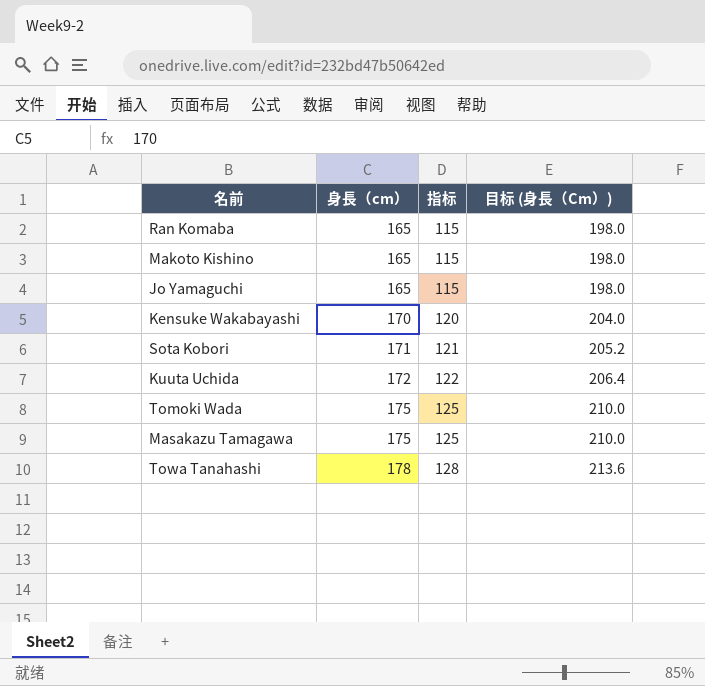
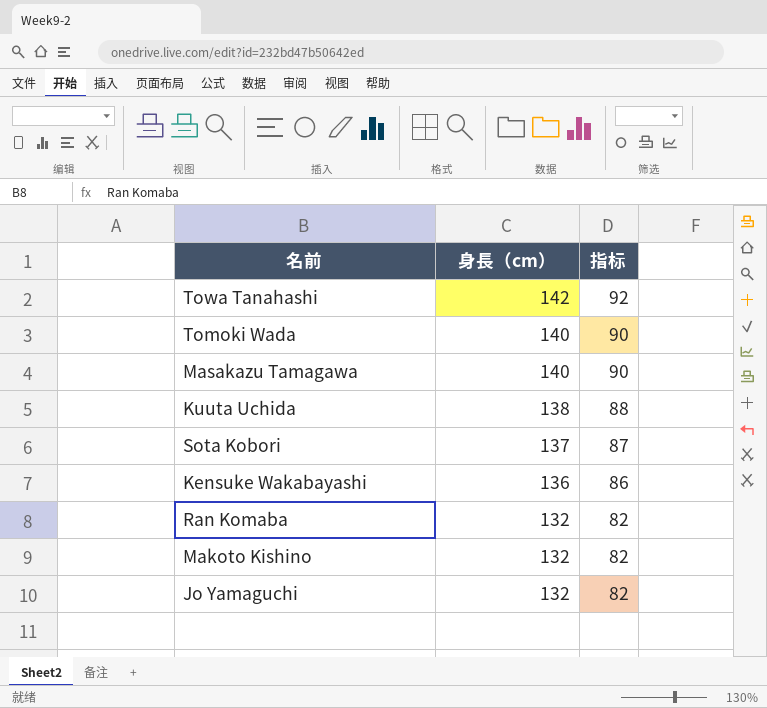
row order: 身長（cm） ascending -> 身長（cm） descending
column 目标 (身長（Cm）) | formula: [身長（cm）] * 1.2 -> none
Towa Tanahashi | 身長（cm）: 178 -> 142
Towa Tanahashi | 指标: 128 -> 92
Tomoki Wada | 身長（cm）: 175 -> 140
Tomoki Wada | 指标: 125 -> 90
Masakazu Tamagawa | 身長（cm）: 175 -> 140
Masakazu Tamagawa | 指标: 125 -> 90
Kuuta Uchida | 身長（cm）: 172 -> 138
Kuuta Uchida | 指标: 122 -> 88
Sota Kobori | 身長（cm）: 171 -> 137
Sota Kobori | 指标: 121 -> 87
Kensuke Wakabayashi | 身長（cm）: 170 -> 136
Kensuke Wakabayashi | 指标: 120 -> 86
Ran Komaba | 身長（cm）: 165 -> 132
Ran Komaba | 指标: 115 -> 82
Makoto Kishino | 身長（cm）: 165 -> 132
Makoto Kishino | 指标: 115 -> 82
Jo Yamaguchi | 身長（cm）: 165 -> 132
Jo Yamaguchi | 指标: 115 -> 82

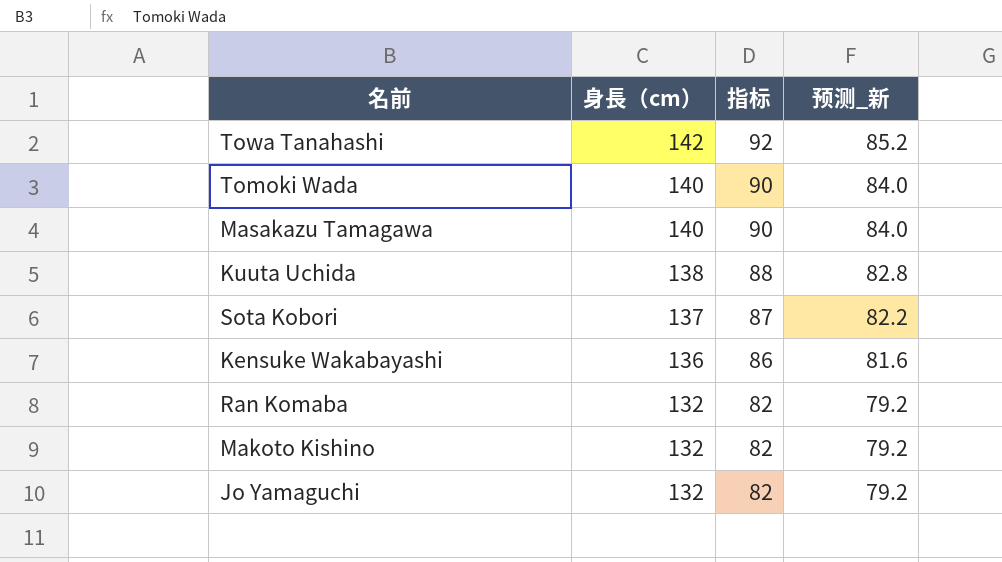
column 预测_新 | formula: none -> [身長（cm）] * 0.6

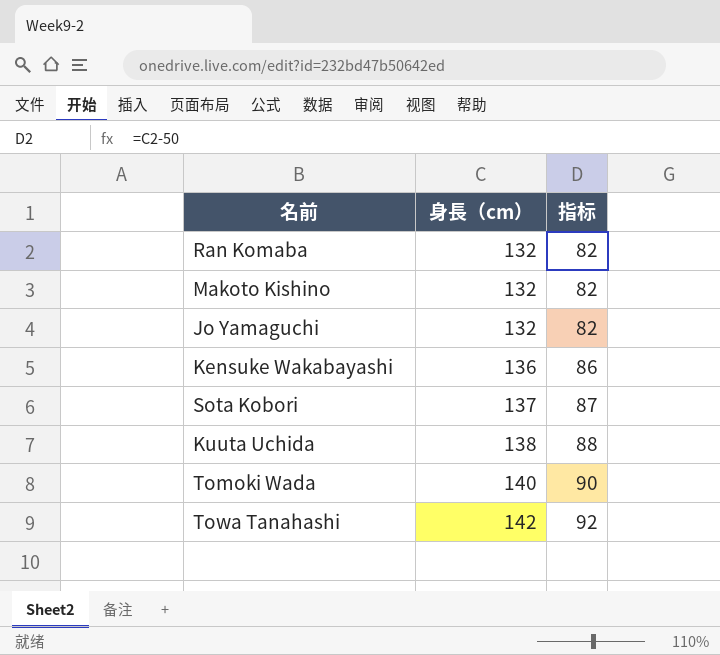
row order: 身長（cm） descending -> 身長（cm） ascending
column 预测_新 | formula: [身長（cm）] * 0.6 -> none
row Masakazu Tamagawa: 140 | 90 | 84.0 -> none

